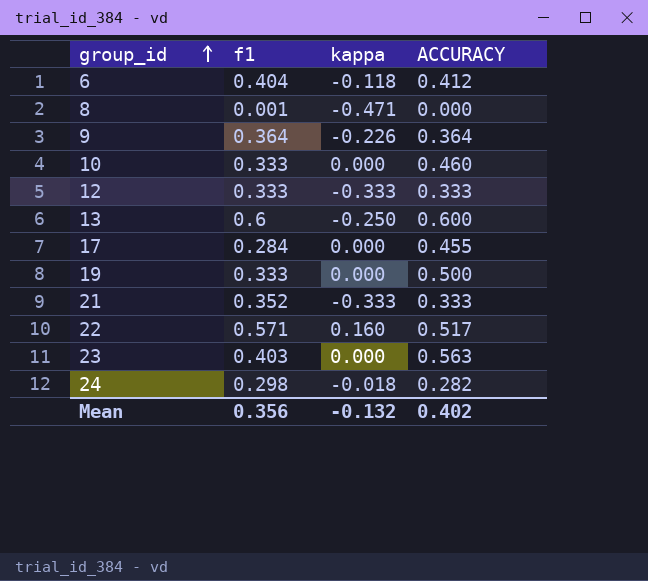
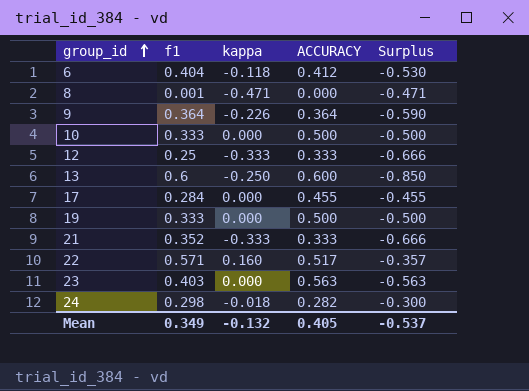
column Surplus | formula: none -> [kappa] - [ACCURACY]
10 | ACCURACY: 0.460 -> 0.500
12 | f1: 0.333 -> 0.25
Mean | f1: 0.356 -> 0.349
Mean | ACCURACY: 0.402 -> 0.405

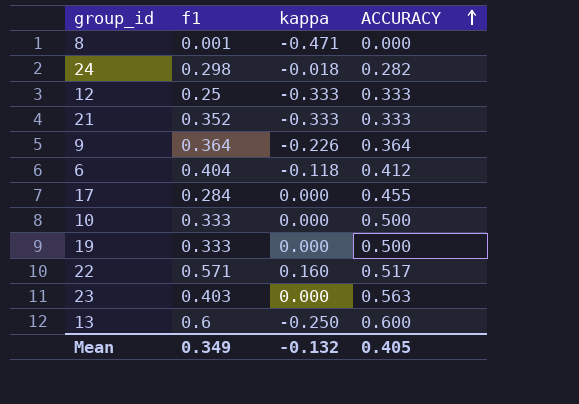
row order: group_id ascending -> ACCURACY ascending
column Surplus | formula: [kappa] - [ACCURACY] -> none

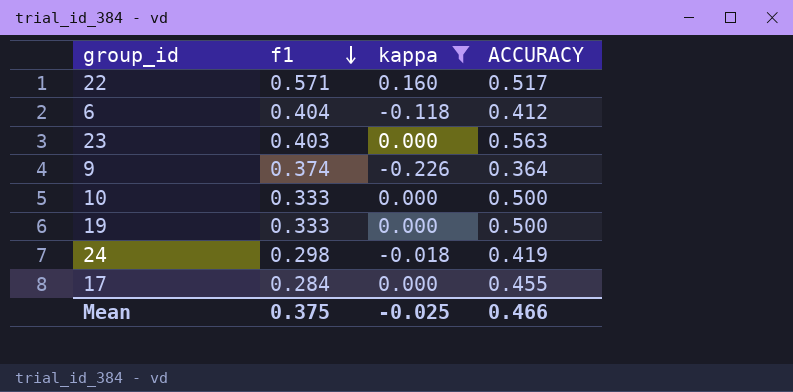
filter: none -> kappa >= -0.226
row order: ACCURACY ascending -> f1 descending
9 | f1: 0.364 -> 0.374
24 | ACCURACY: 0.282 -> 0.419
Mean | f1: 0.349 -> 0.375
Mean | kappa: -0.132 -> -0.025
Mean | ACCURACY: 0.405 -> 0.466

